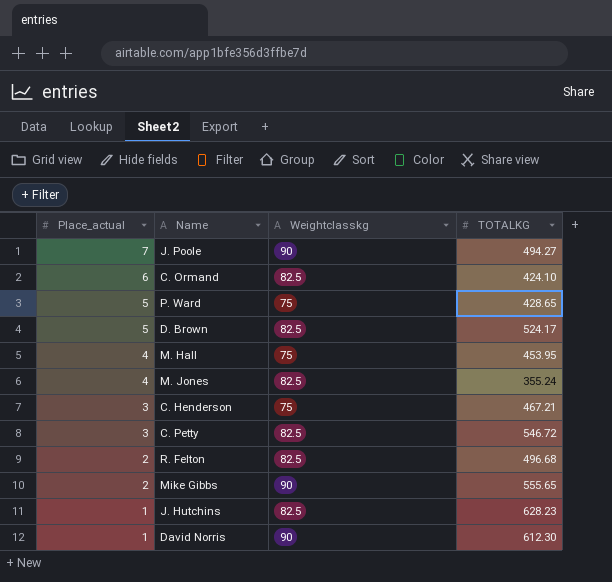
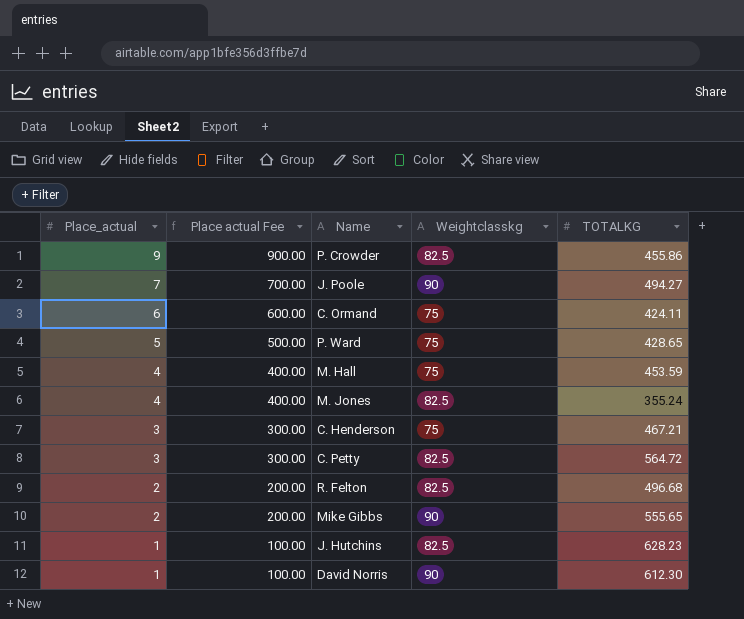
column Place actual Fee | formula: none -> [Place_actual] * 100
row D. Brown: 5 | 82.5 | 524.17 -> none
row P. Crowder: none -> 9 | 900.00 | 82.5 | 455.86
C. Ormand | Weightclasskg: 82.5 -> 75
C. Ormand | TOTALKG: 424.10 -> 424.11
M. Hall | TOTALKG: 453.95 -> 453.59
C. Petty | TOTALKG: 546.72 -> 564.72

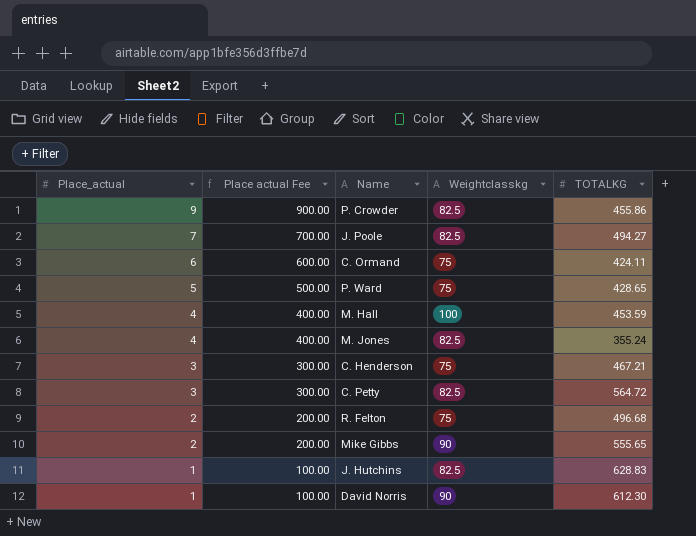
J. Poole | Weightclasskg: 90 -> 82.5
M. Hall | Weightclasskg: 75 -> 100
R. Felton | Weightclasskg: 82.5 -> 75
J. Hutchins | TOTALKG: 628.23 -> 628.83

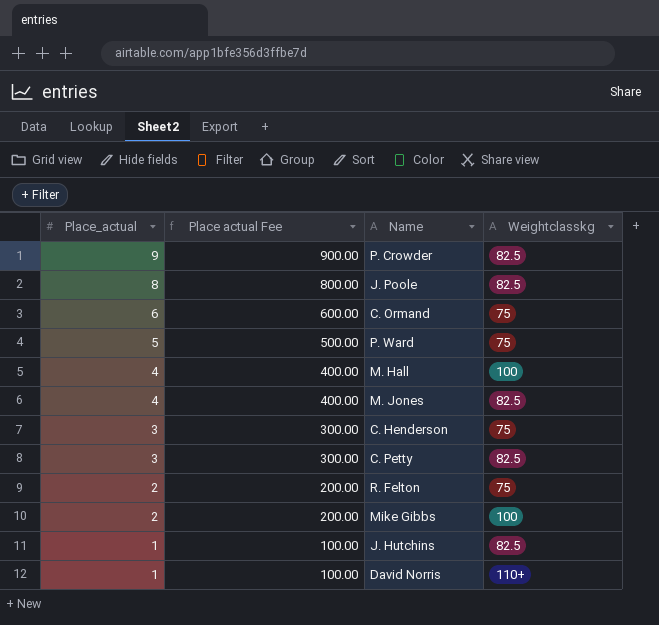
column TOTALKG | position: 5 -> none
J. Poole | Place_actual: 7 -> 8
J. Poole | Place actual Fee: 700.00 -> 800.00
Mike Gibbs | Weightclasskg: 90 -> 100
David Norris | Weightclasskg: 90 -> 110+

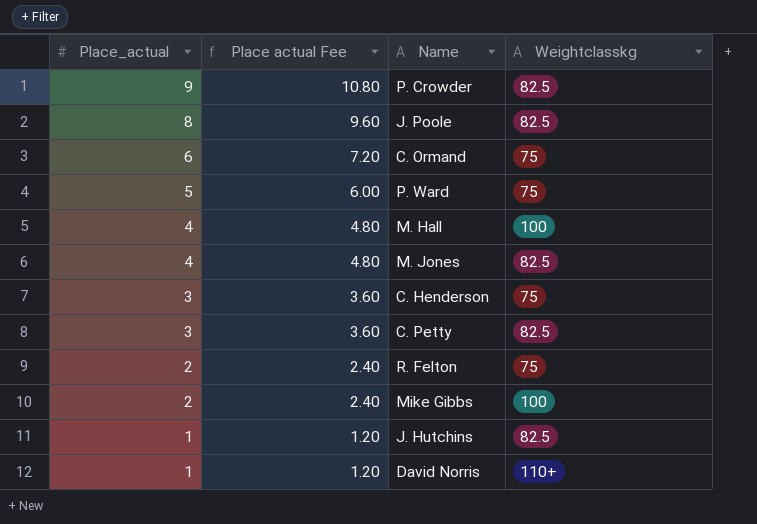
column Place actual Fee | formula: [Place_actual] * 100 -> [Place_actual] * 1.2

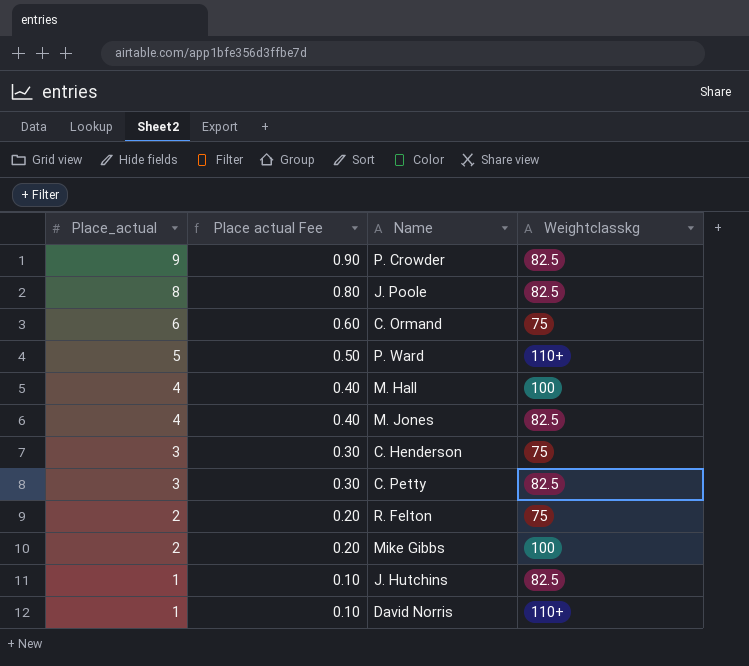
column Place actual Fee | formula: [Place_actual] * 1.2 -> [Place_actual] * 0.1
P. Ward | Weightclasskg: 75 -> 110+

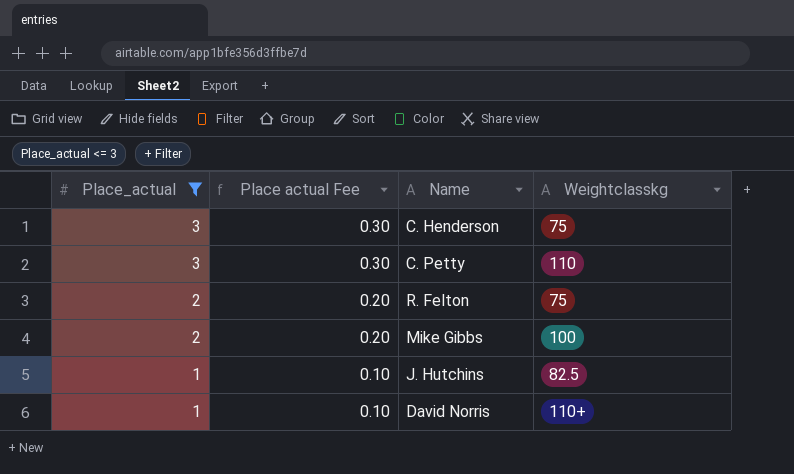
filter: none -> Place_actual <= 3
C. Petty | Weightclasskg: 82.5 -> 110

